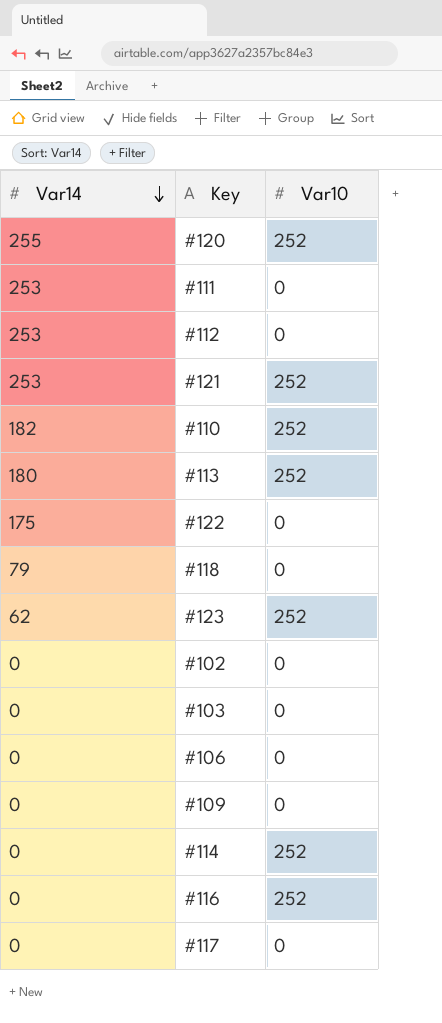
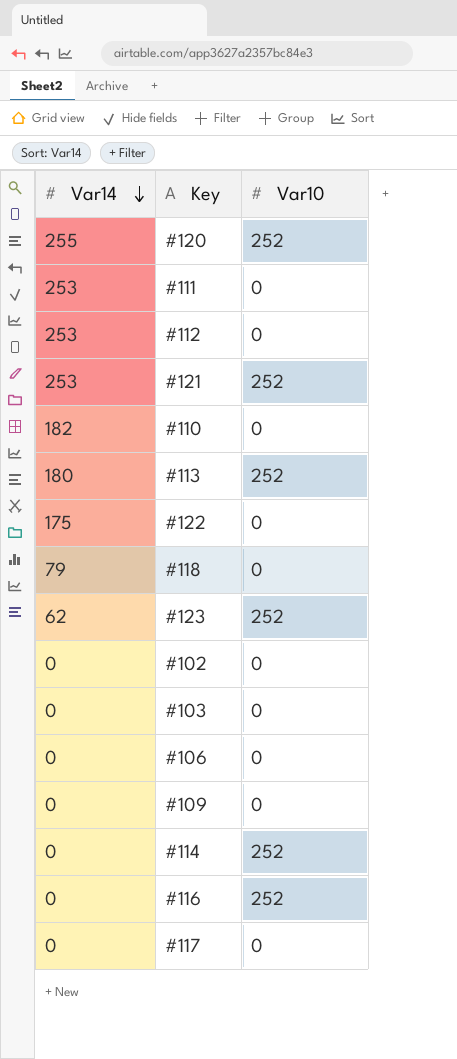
#110 | Var10: 252 -> 0

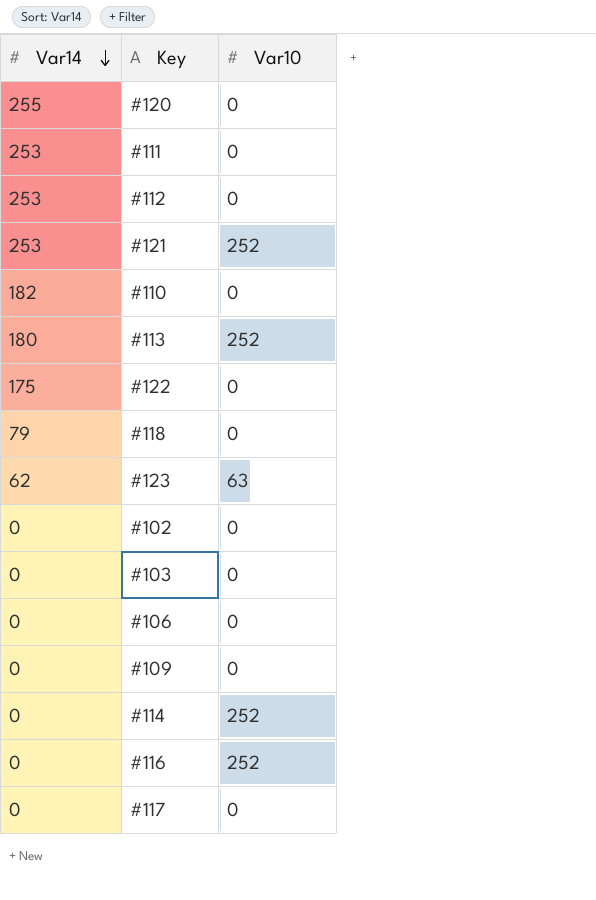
#120 | Var10: 252 -> 0
#123 | Var10: 252 -> 63

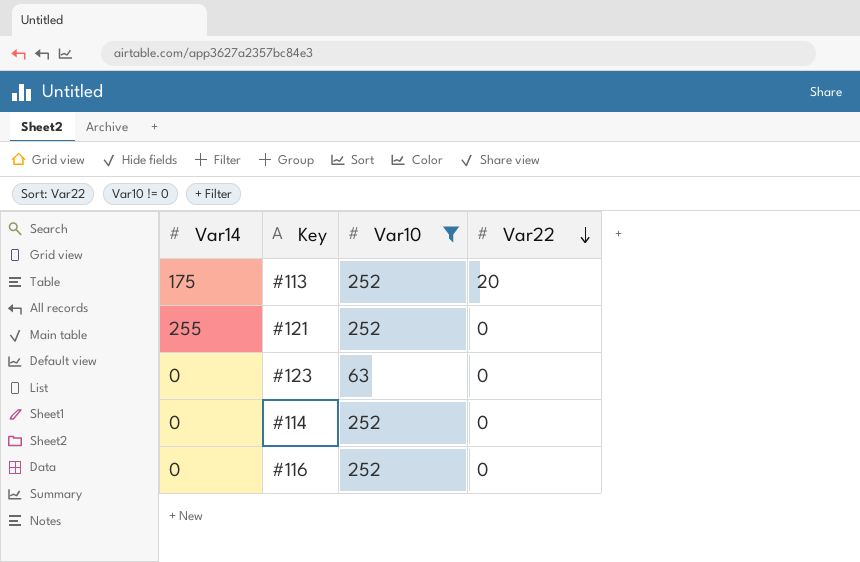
filter: none -> Var10 != 0
row order: Var14 descending -> Var22 descending
column Var22 | position: none -> 4
#113 | Var14: 180 -> 175
#121 | Var14: 253 -> 255
#123 | Var14: 62 -> 0

